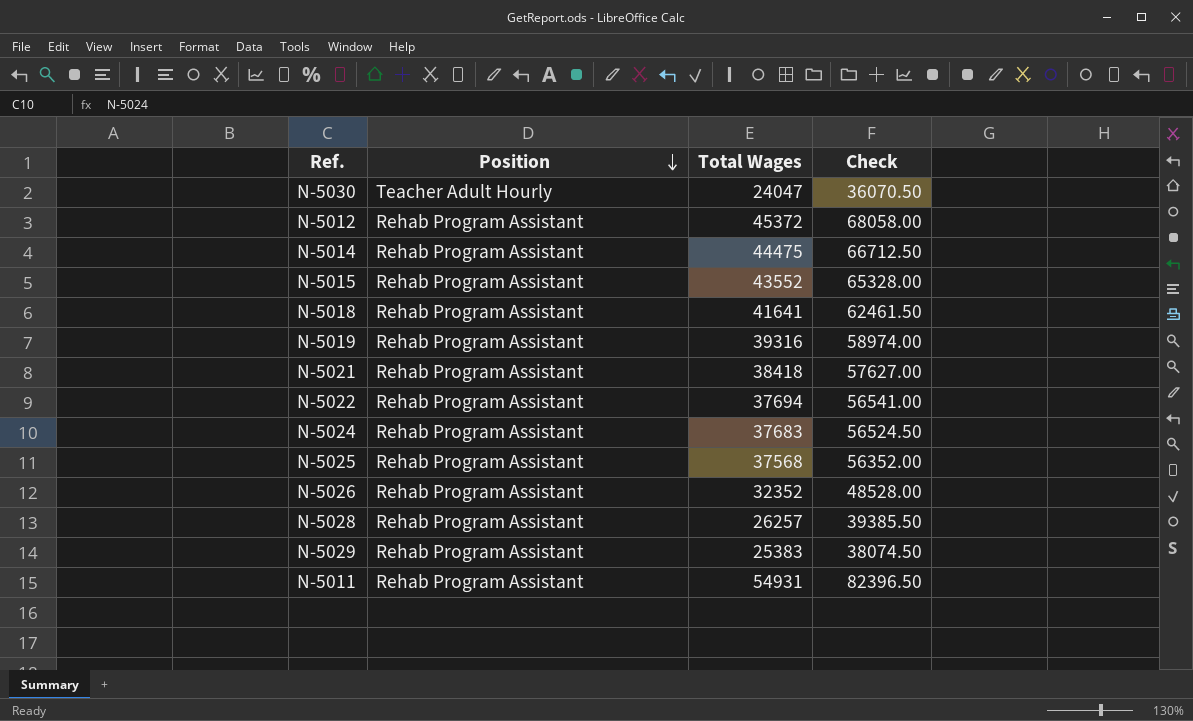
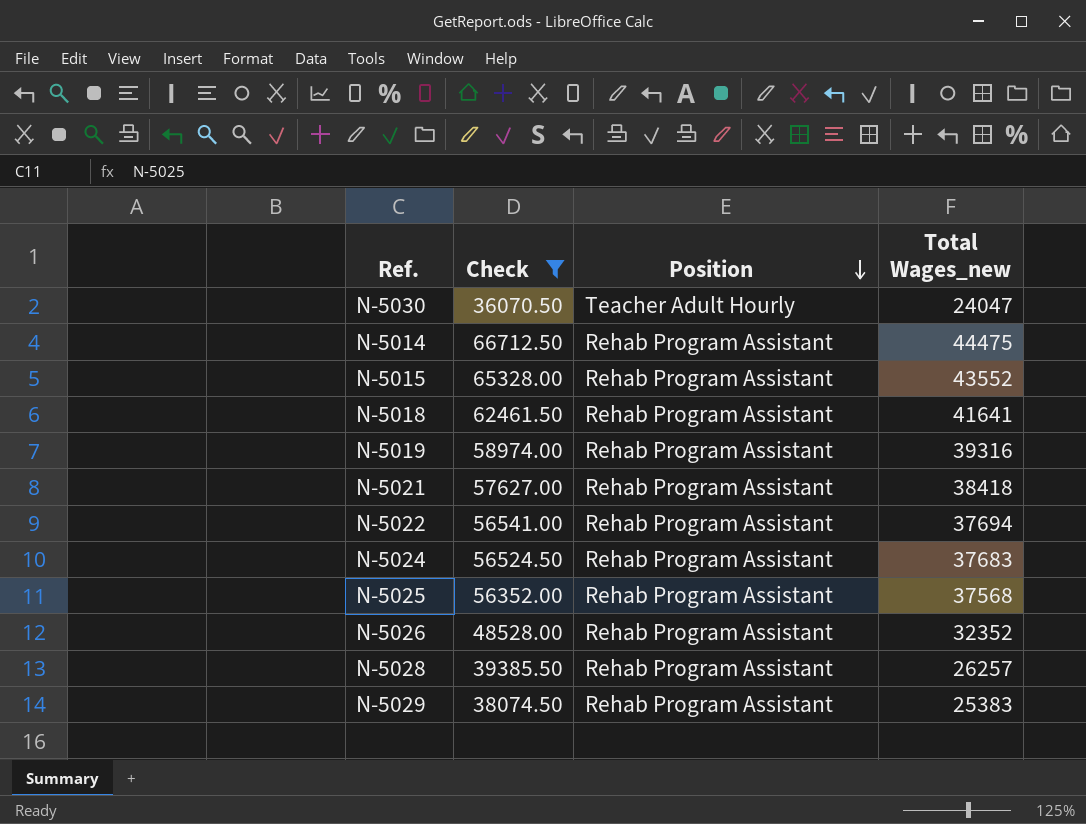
filter: none -> Check <= 66712.50
column Check | position: 4 -> 2
column name: Total Wages -> Total Wages_new

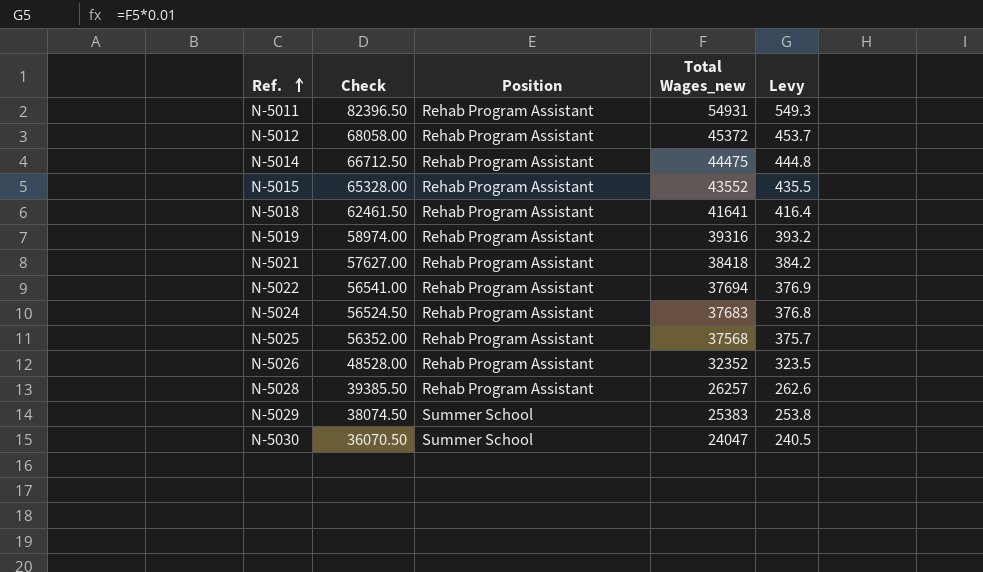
filter: Check <= 66712.50 -> none
row order: Position descending -> Ref. ascending
column Levy | formula: none -> [Total Wages_new] * 0.01
N-5029 | Position: Rehab Program Assistant -> Summer School
N-5030 | Position: Teacher Adult Hourly -> Summer School

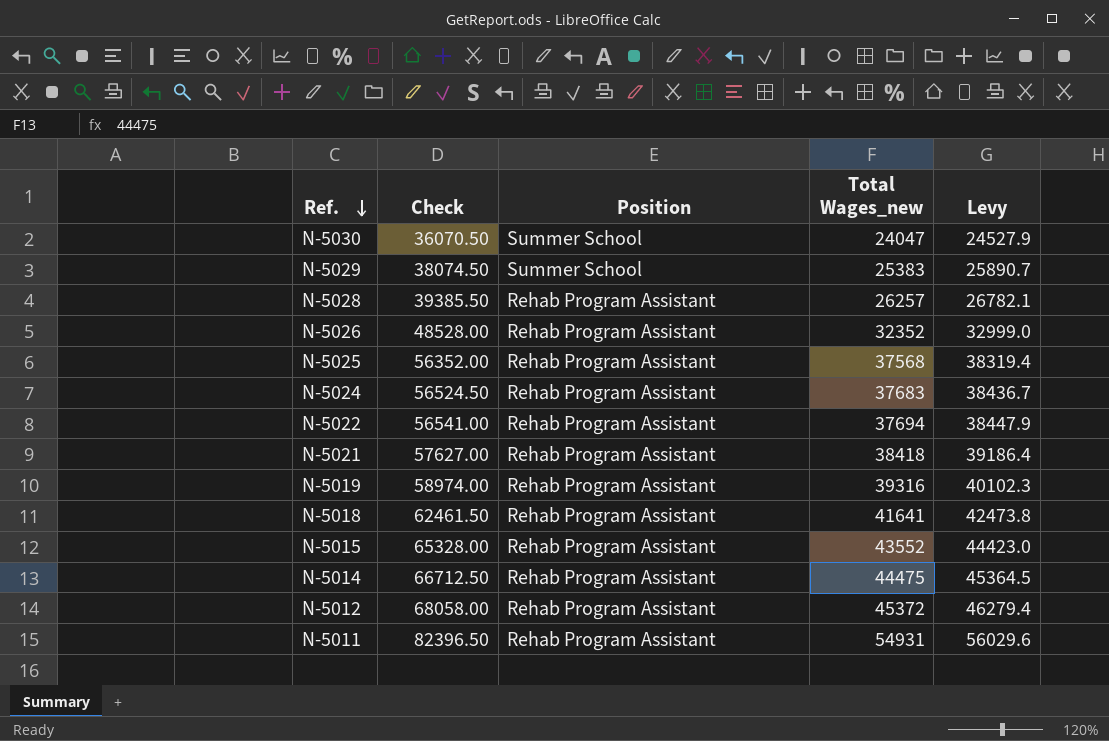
row order: Ref. ascending -> Ref. descending
column Levy | formula: [Total Wages_new] * 0.01 -> [Total Wages_new] * 1.02

